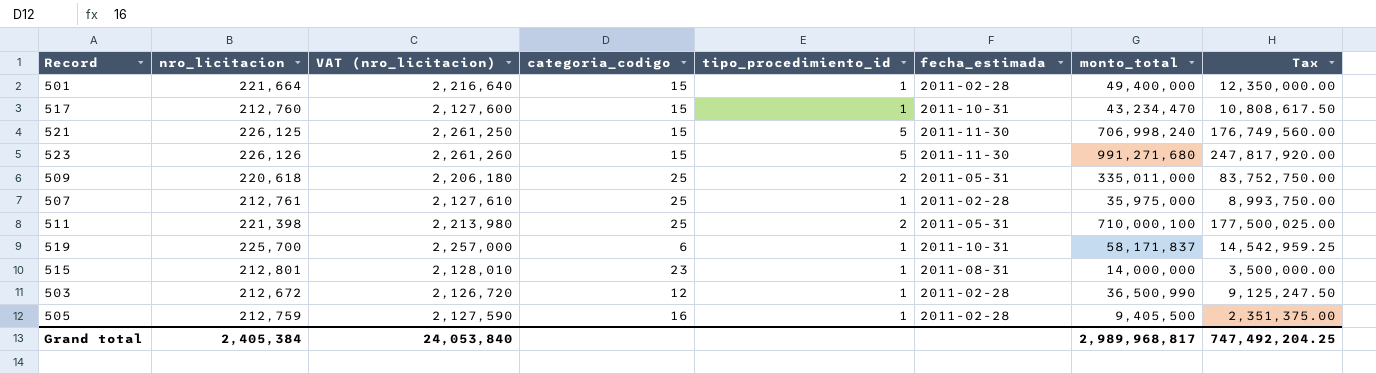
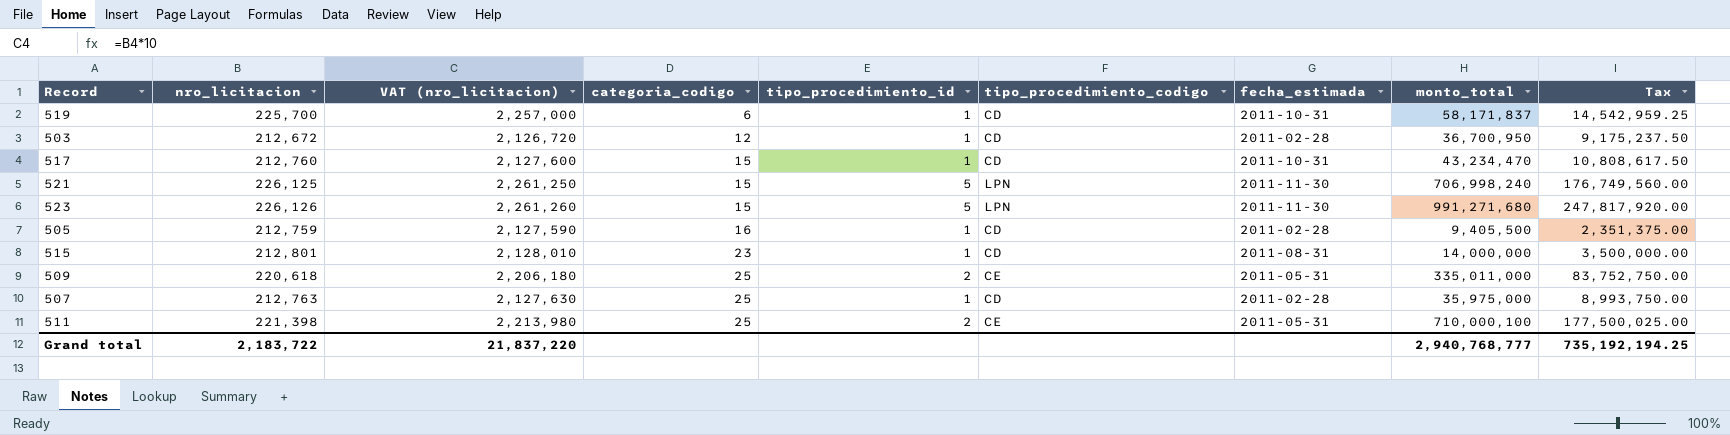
row order: none -> categoria_codigo ascending
column tipo_procedimiento_codigo | position: none -> 6
row 501: 221,664 | 2,216,640 | 15 | 1 | 2011-02-28 | 49,400,000 | 12,350,000.00 -> none
503 | monto_total: 36,500,990 -> 36,700,950
503 | Tax: 9,125,247.50 -> 9,175,237.50
507 | nro_licitacion: 212,761 -> 212,763
507 | VAT (nro_licitacion): 2,127,610 -> 2,127,630
Grand total | nro_licitacion: 2,405,384 -> 2,183,722
Grand total | VAT (nro_licitacion): 24,053,840 -> 21,837,220
Grand total | monto_total: 2,989,968,817 -> 2,940,768,777
Grand total | Tax: 747,492,204.25 -> 735,192,194.25

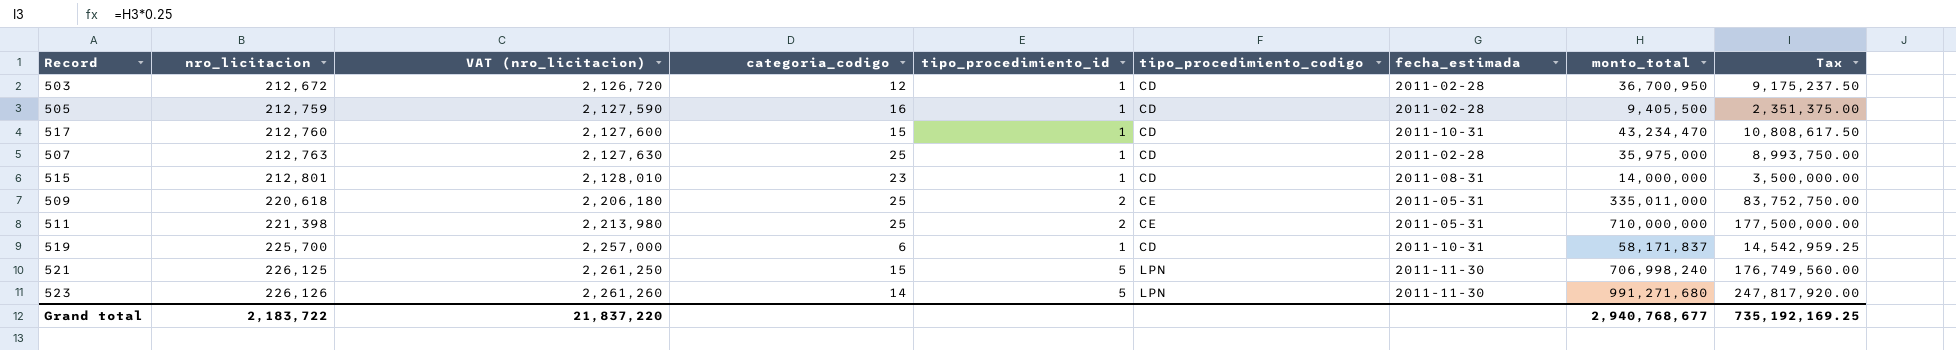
row order: categoria_codigo ascending -> nro_licitacion ascending
511 | monto_total: 710,000,100 -> 710,000,000
511 | Tax: 177,500,025.00 -> 177,500,000.00
523 | categoria_codigo: 15 -> 14
Grand total | monto_total: 2,940,768,777 -> 2,940,768,677
Grand total | Tax: 735,192,194.25 -> 735,192,169.25

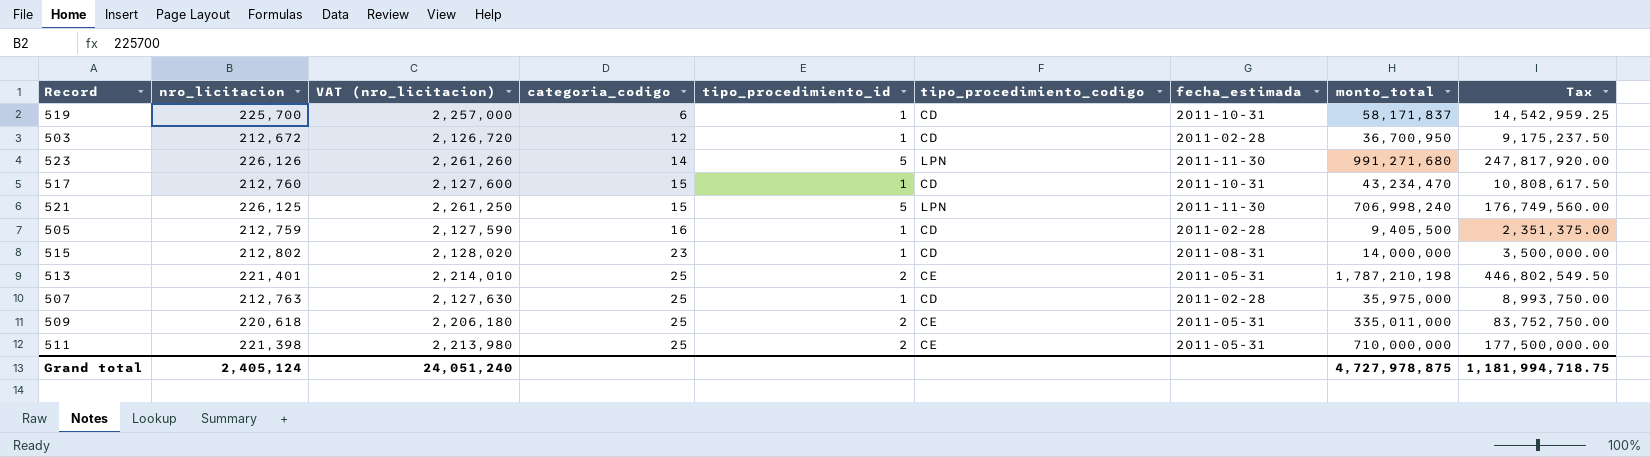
row order: nro_licitacion ascending -> categoria_codigo ascending
515 | nro_licitacion: 212,801 -> 212,802
515 | VAT (nro_licitacion): 2,128,010 -> 2,128,020
row 513: none -> 221,401 | 2,214,010 | 25 | 2 | CE | 2011-05-31 | 1,787,210,198 | 446,802,549.50
Grand total | nro_licitacion: 2,183,722 -> 2,405,124
Grand total | VAT (nro_licitacion): 21,837,220 -> 24,051,240
Grand total | monto_total: 2,940,768,677 -> 4,727,978,875
Grand total | Tax: 735,192,169.25 -> 1,181,994,718.75

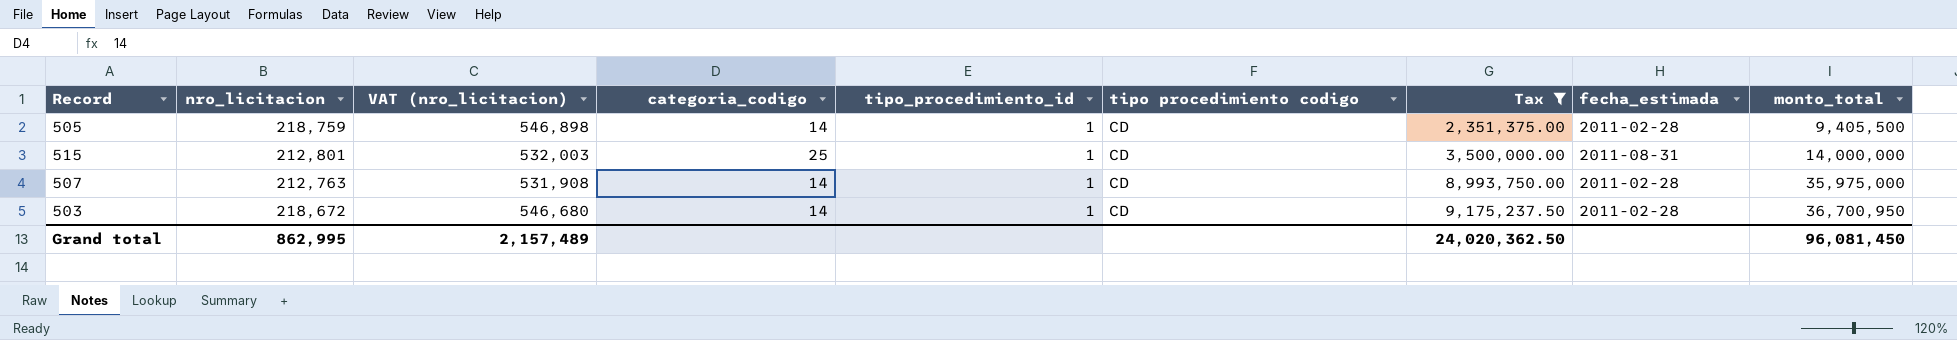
filter: none -> Tax <= 9,175,237.50
row order: categoria_codigo ascending -> Tax ascending
column VAT (nro_licitacion) | formula: [nro_licitacion] * 10 -> [nro_licitacion] * 2.5
column name: tipo_procedimiento_codigo -> tipo procedimiento codigo
column Tax | position: 9 -> 7
505 | nro_licitacion: 212,759 -> 218,759
505 | categoria_codigo: 16 -> 14
515 | nro_licitacion: 212,802 -> 212,801
515 | categoria_codigo: 23 -> 25
507 | categoria_codigo: 25 -> 14
503 | nro_licitacion: 212,672 -> 218,672
503 | categoria_codigo: 12 -> 14
Grand total | nro_licitacion: 2,405,124 -> 862,995
Grand total | VAT (nro_licitacion): 24,051,240 -> 2,157,489
Grand total | Tax: 1,181,994,718.75 -> 24,020,362.50
Grand total | monto_total: 4,727,978,875 -> 96,081,450

